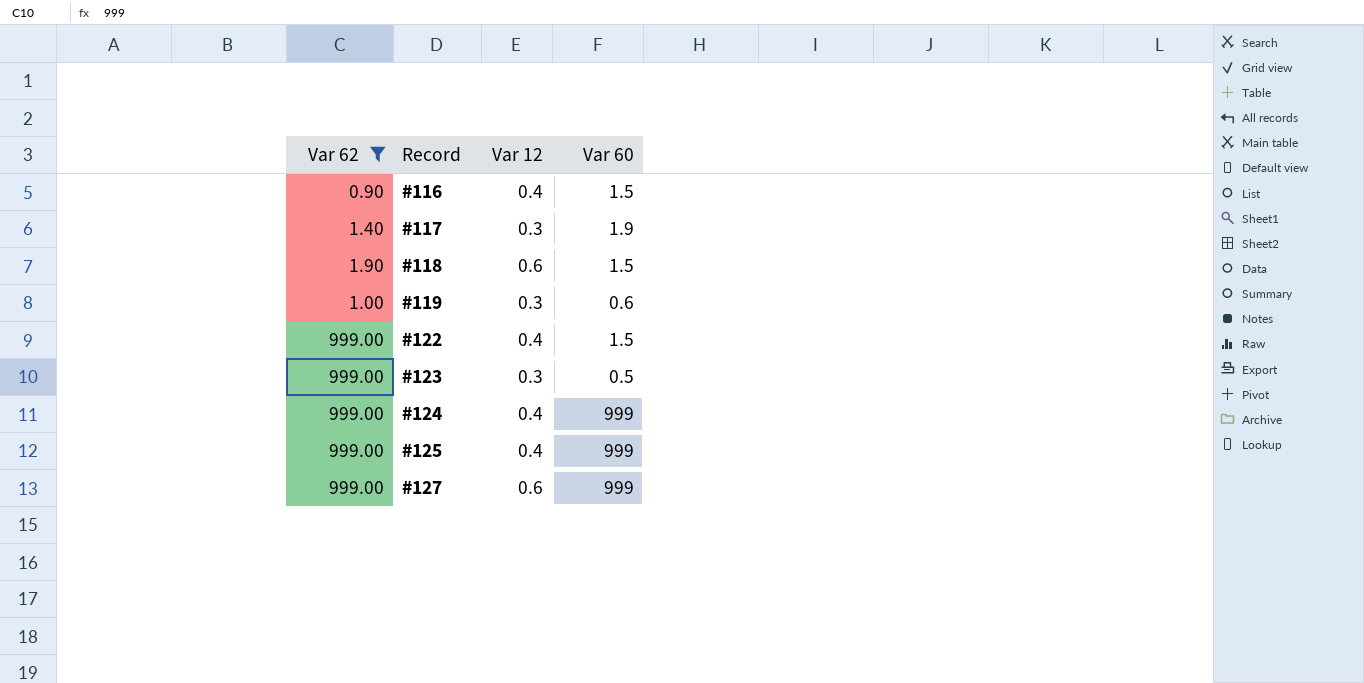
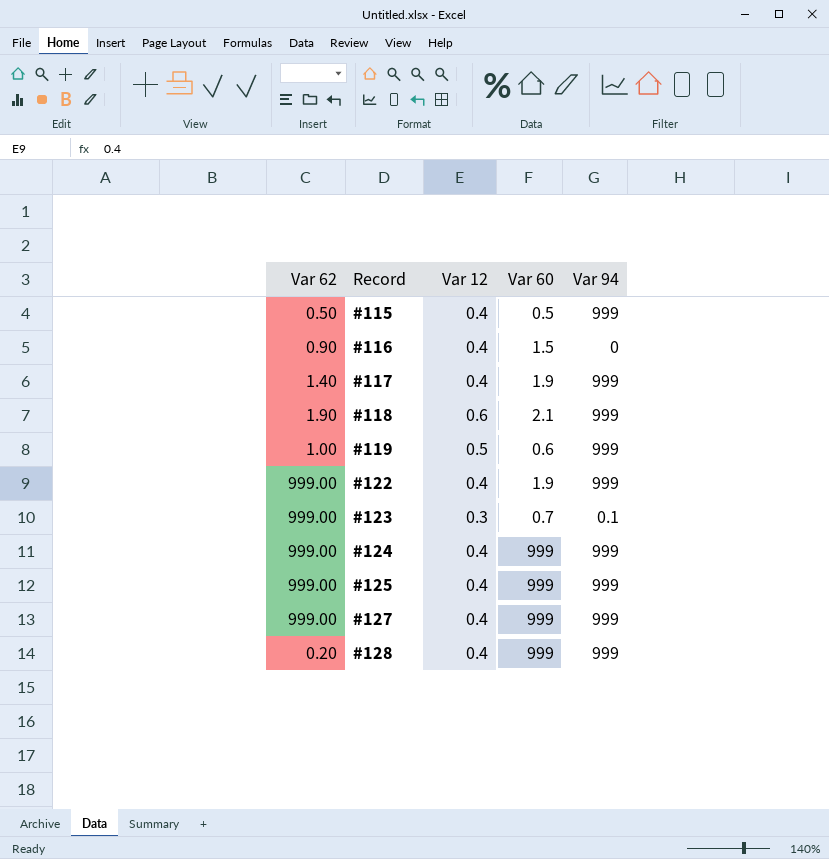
filter: Var 62 >= 0.90 -> none
column Var 94 | position: none -> 5
#117 | Var 12: 0.3 -> 0.4
#118 | Var 60: 1.5 -> 2.1
#119 | Var 12: 0.3 -> 0.5
#122 | Var 60: 1.5 -> 1.9
#123 | Var 60: 0.5 -> 0.7
#127 | Var 12: 0.6 -> 0.4

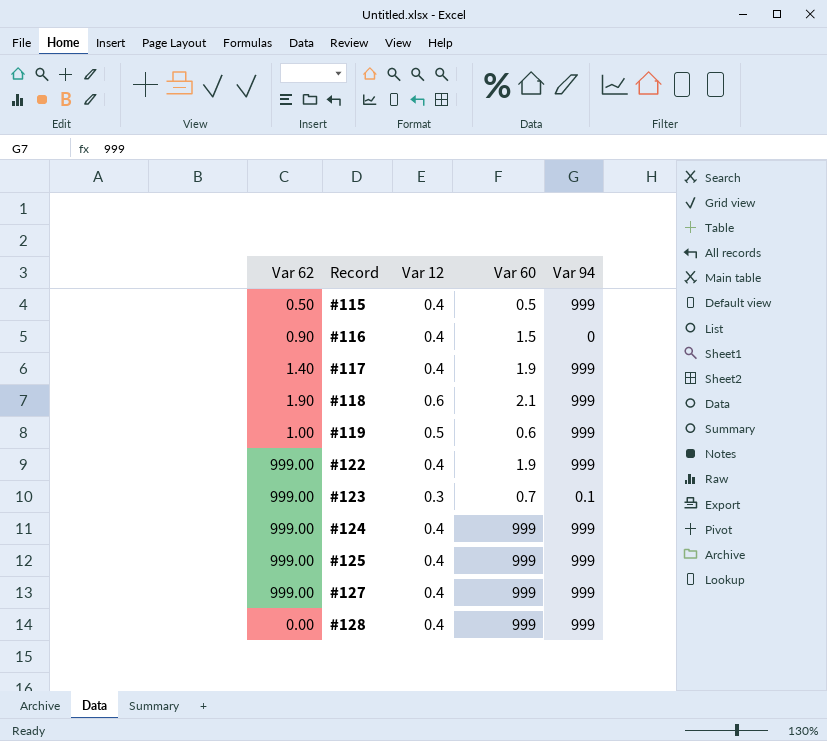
#128 | Var 62: 0.20 -> 0.00

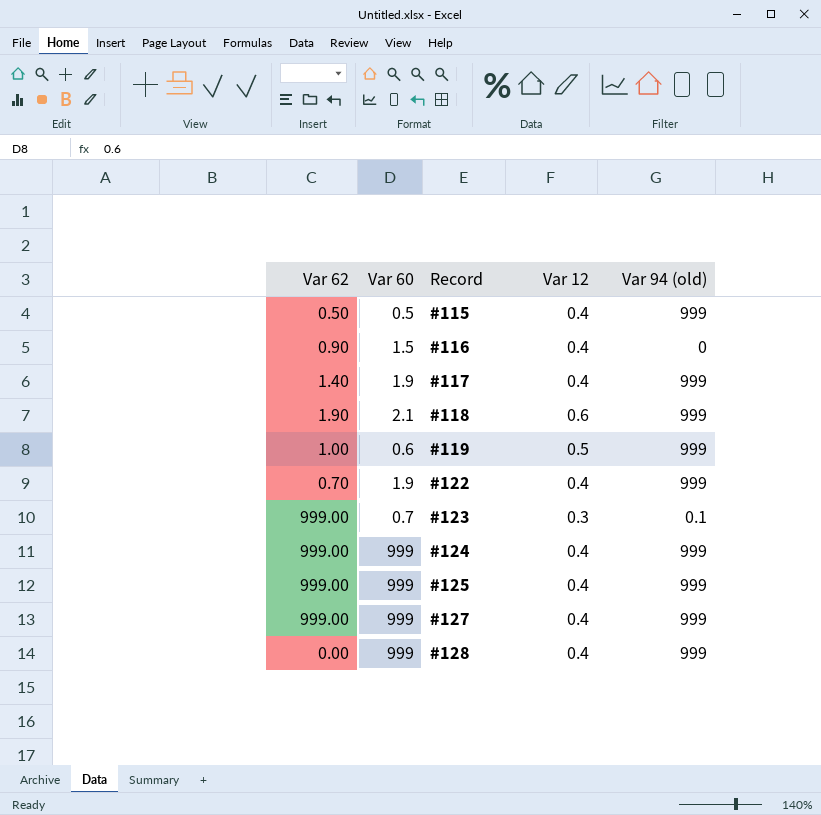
column Var 60 | position: 4 -> 2
column name: Var 94 -> Var 94 (old)
#122 | Var 62: 999.00 -> 0.70

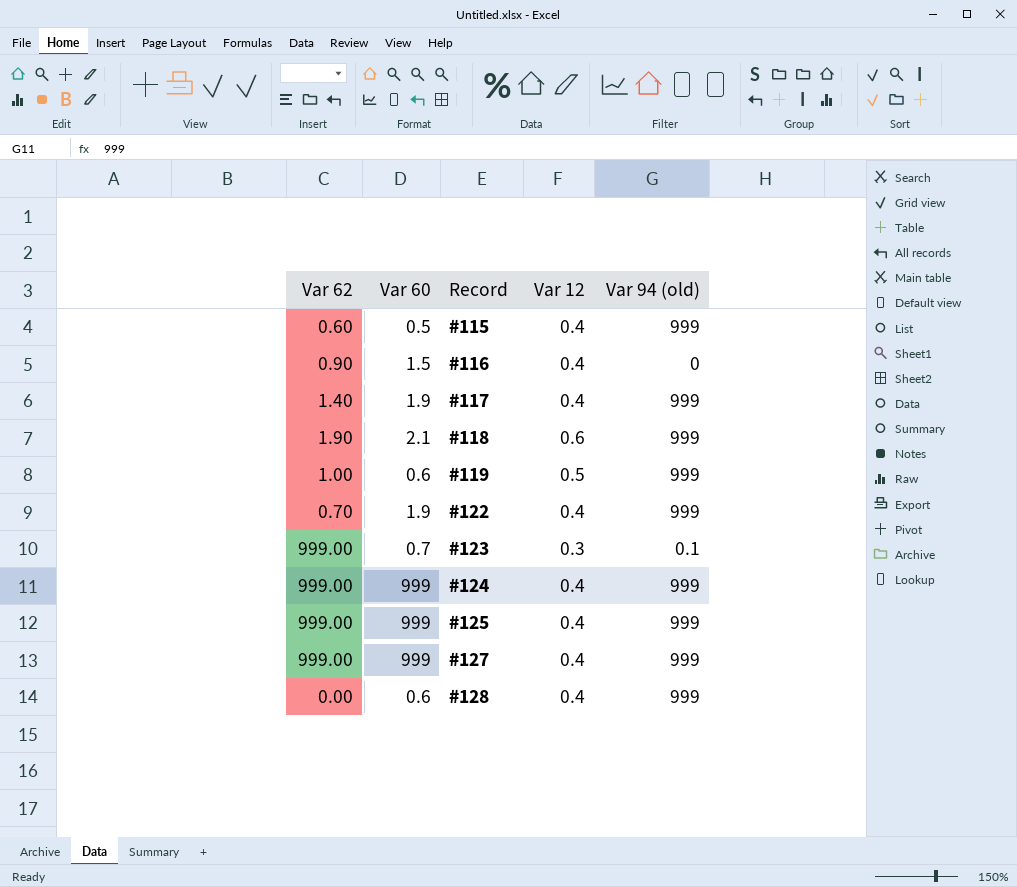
#115 | Var 62: 0.50 -> 0.60
#128 | Var 60: 999 -> 0.6

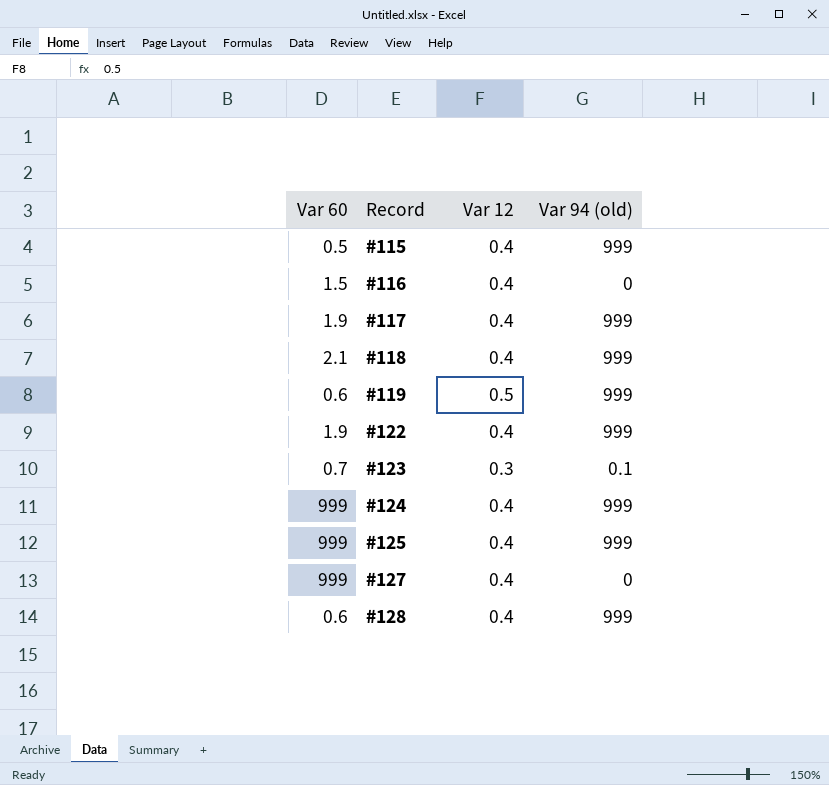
column Var 62 | position: 1 -> none
#118 | Var 12: 0.6 -> 0.4
#127 | Var 94 (old): 999 -> 0

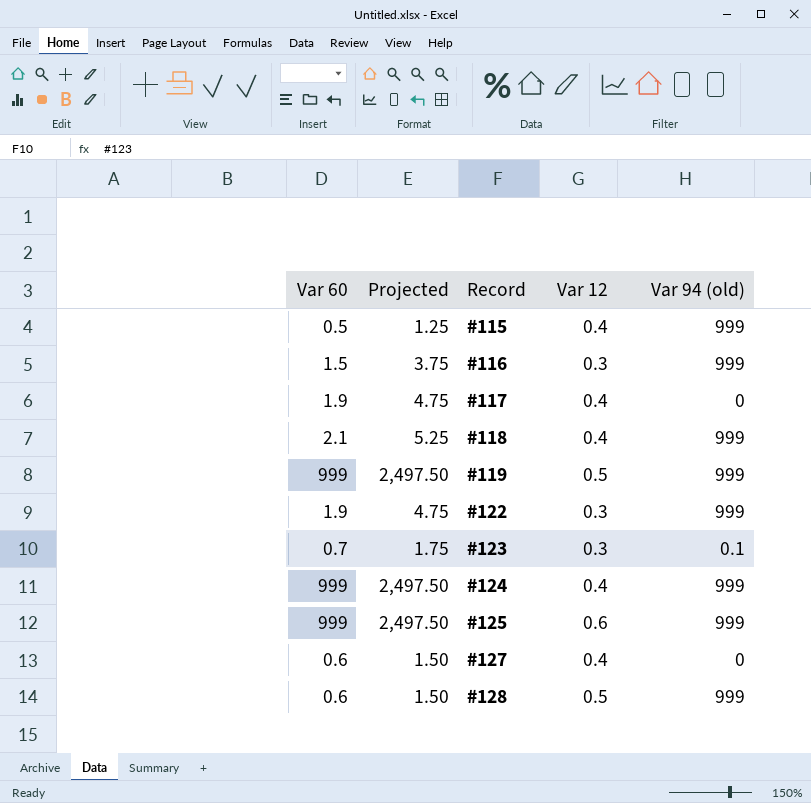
column Projected | formula: none -> [Var 60] * 2.5
#116 | Var 12: 0.4 -> 0.3
#116 | Var 94 (old): 0 -> 999
#117 | Var 94 (old): 999 -> 0
#119 | Var 60: 0.6 -> 999
#122 | Var 12: 0.4 -> 0.3
#125 | Var 12: 0.4 -> 0.6
#127 | Var 60: 999 -> 0.6
#128 | Var 12: 0.4 -> 0.5

